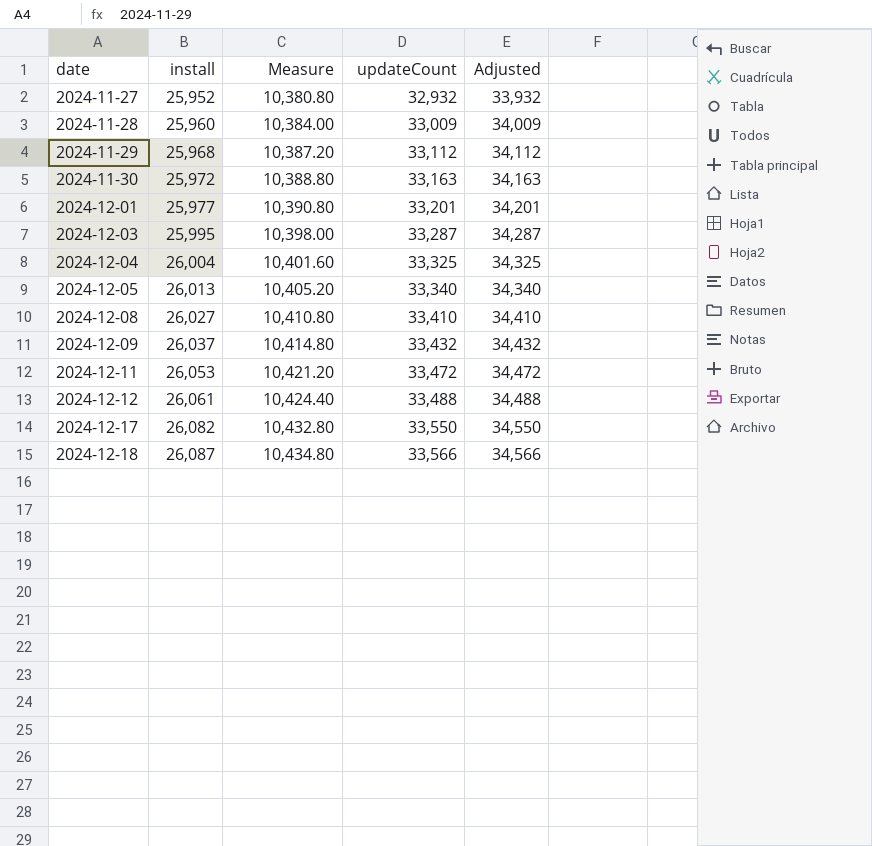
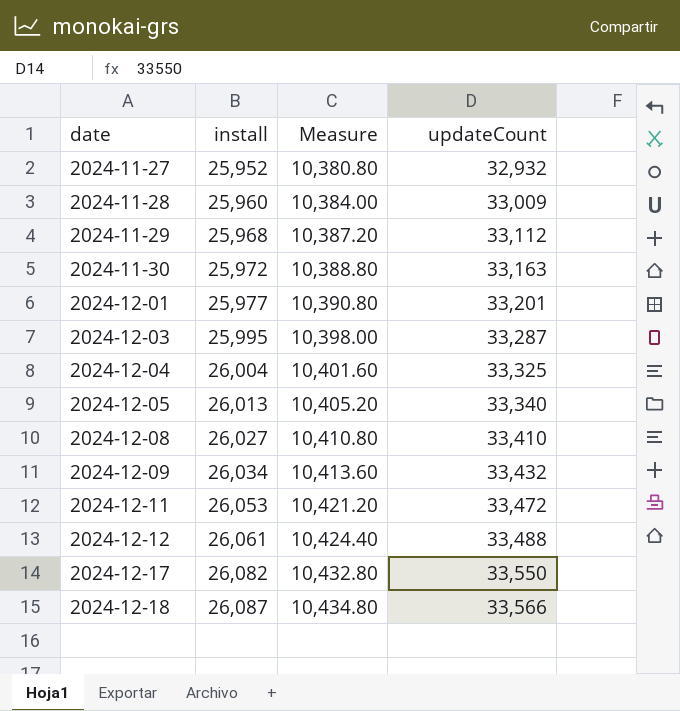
column Adjusted | formula: [updateCount] + 1000 -> none
2024-12-09 | install: 26,037 -> 26,034
2024-12-09 | Measure: 10,414.80 -> 10,413.60

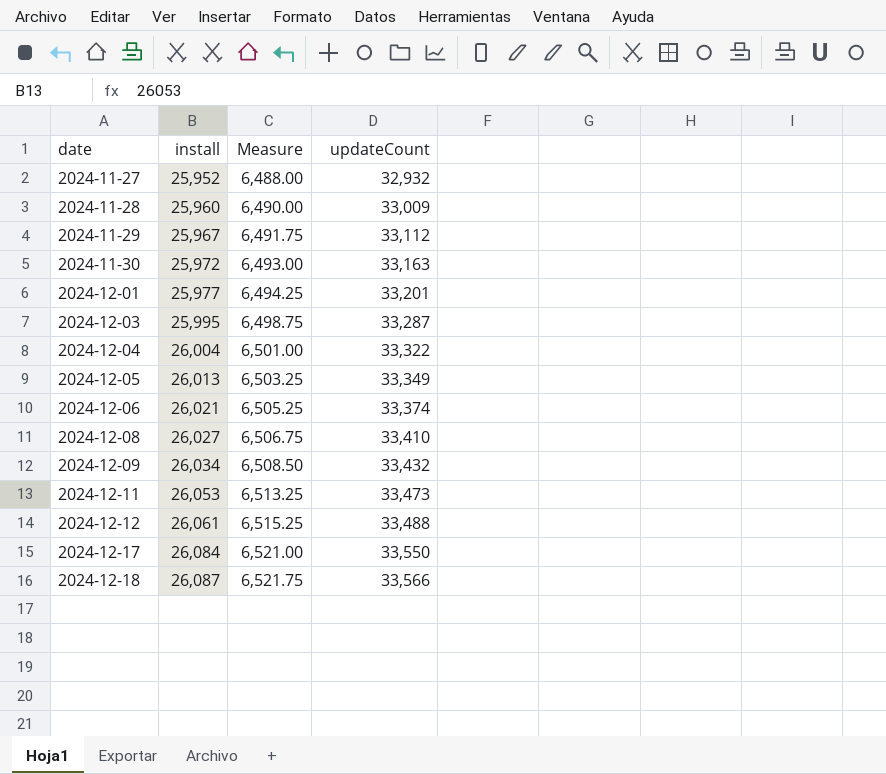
column Measure | formula: [install] * 0.4 -> [install] * 0.25
2024-11-29 | install: 25,968 -> 25,967
2024-12-04 | updateCount: 33,325 -> 33,322
2024-12-05 | updateCount: 33,340 -> 33,349
row 2024-12-06: none -> 26,021 | 6,505.25 | 33,374
2024-12-11 | updateCount: 33,472 -> 33,473
2024-12-17 | install: 26,082 -> 26,084

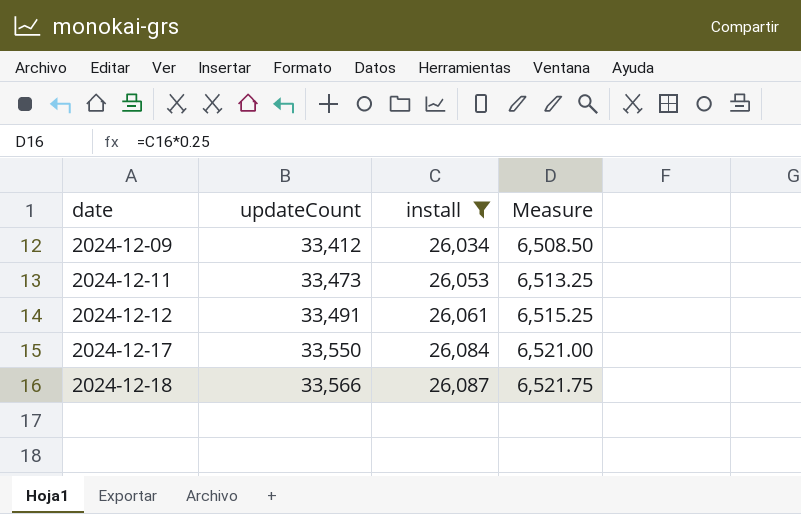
filter: none -> install >= 26,034
column updateCount | position: 4 -> 2
2024-12-09 | updateCount: 33,432 -> 33,412
2024-12-12 | updateCount: 33,488 -> 33,491

